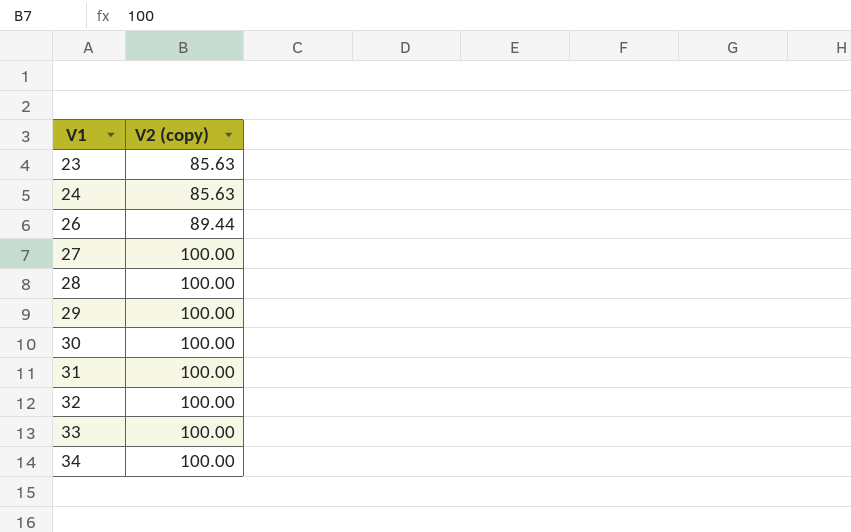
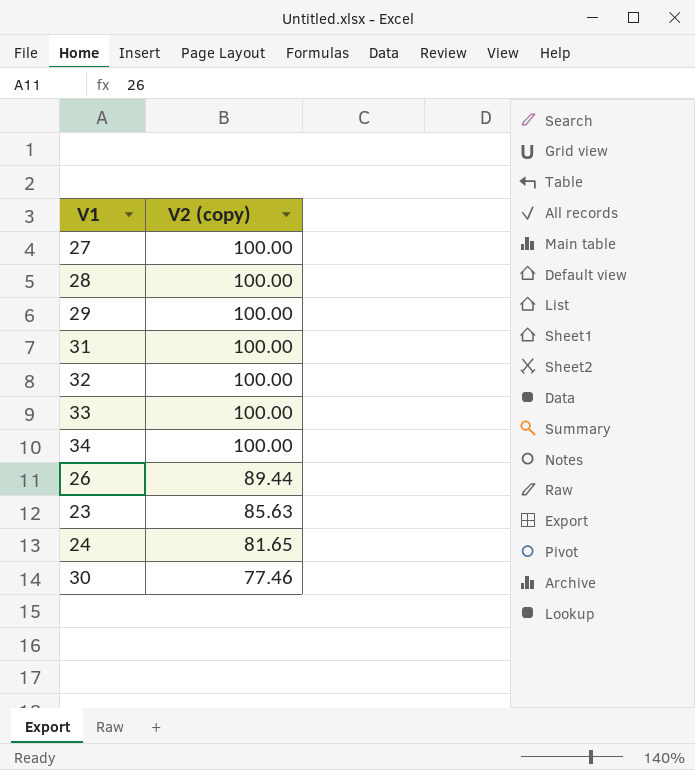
row order: V1 ascending -> V2 (copy) descending
24 | V2 (copy): 85.63 -> 81.65
30 | V2 (copy): 100.00 -> 77.46

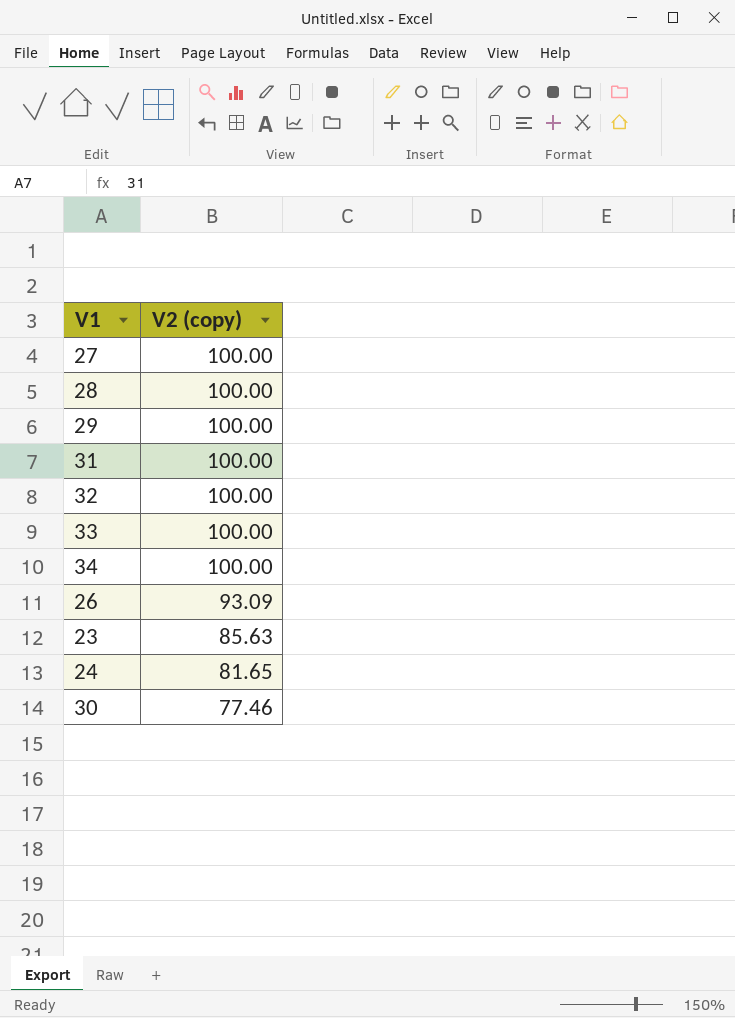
26 | V2 (copy): 89.44 -> 93.09

